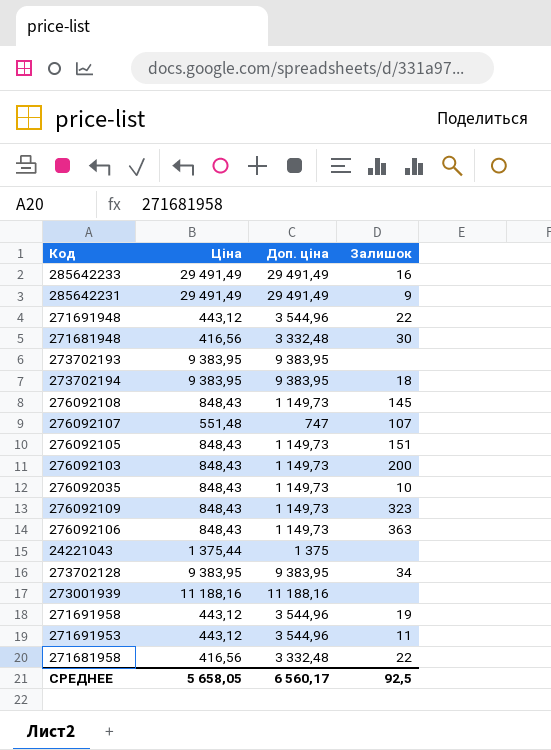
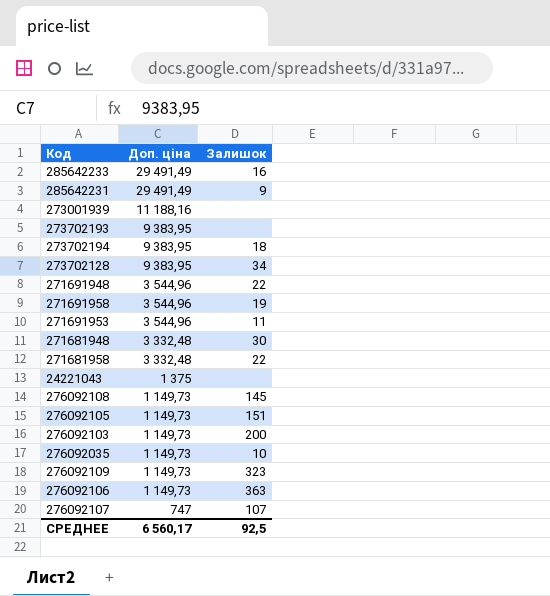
row order: none -> Доп. ціна descending
column Ціна | position: 2 -> none

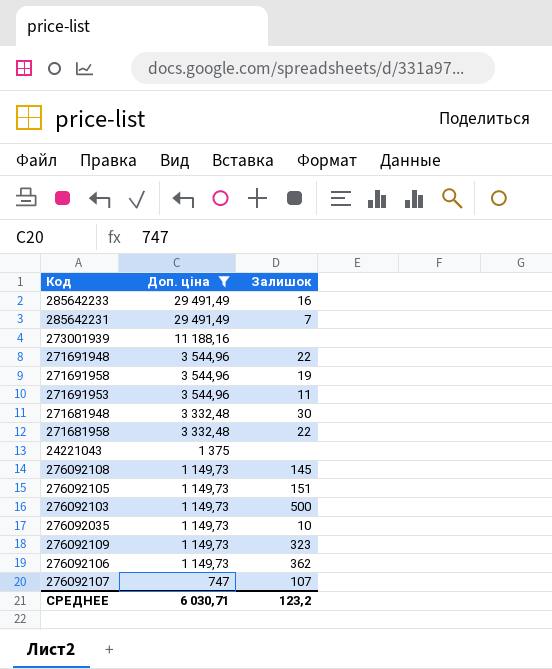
filter: none -> Доп. ціна != 9 383,95
285642231 | Залишок: 9 -> 7
276092103 | Залишок: 200 -> 500
276092106 | Залишок: 363 -> 362
СРЕДНЕЕ | Доп. ціна: 6 560,17 -> 6 030,71
СРЕДНЕЕ | Залишок: 92,5 -> 123,2

